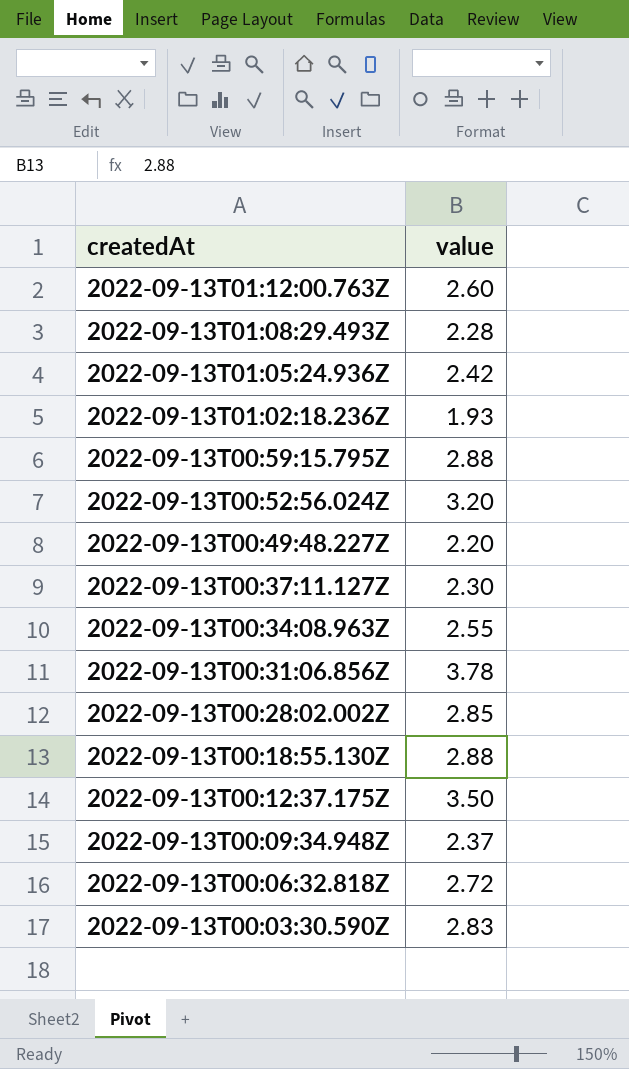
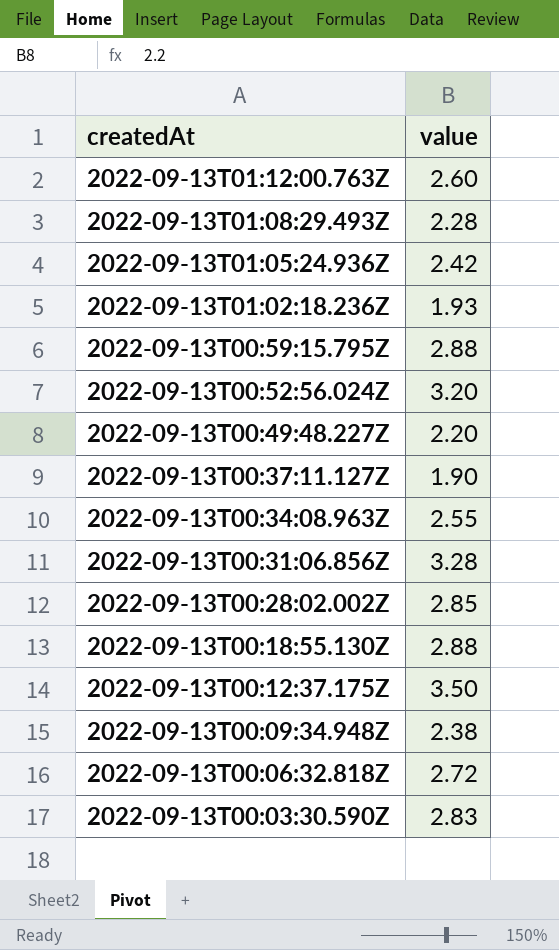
2022-09-13T00:37:11.127Z | value: 2.30 -> 1.90
2022-09-13T00:31:06.856Z | value: 3.78 -> 3.28
2022-09-13T00:09:34.948Z | value: 2.37 -> 2.38

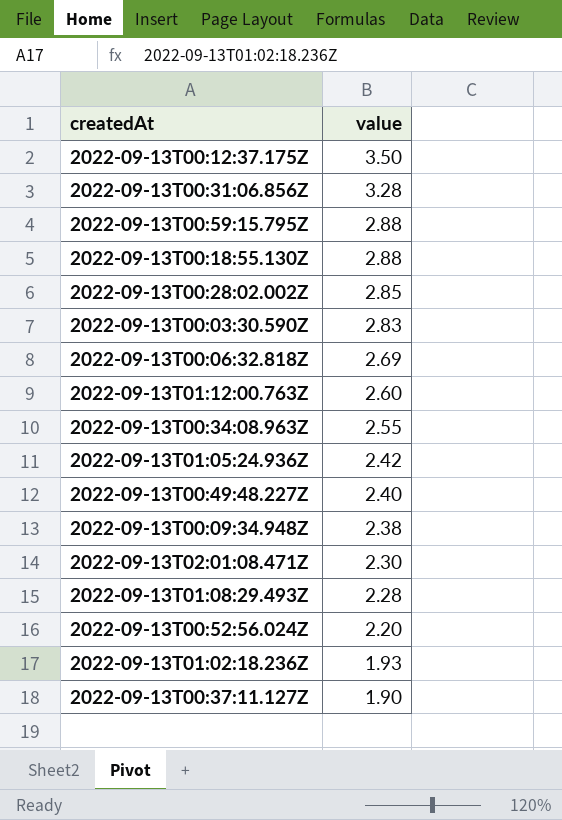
row order: createdAt descending -> value descending
2022-09-13T00:06:32.818Z | value: 2.72 -> 2.69
2022-09-13T00:49:48.227Z | value: 2.20 -> 2.40
row 2022-09-13T02:01:08.471Z: none -> 2.30
2022-09-13T00:52:56.024Z | value: 3.20 -> 2.20

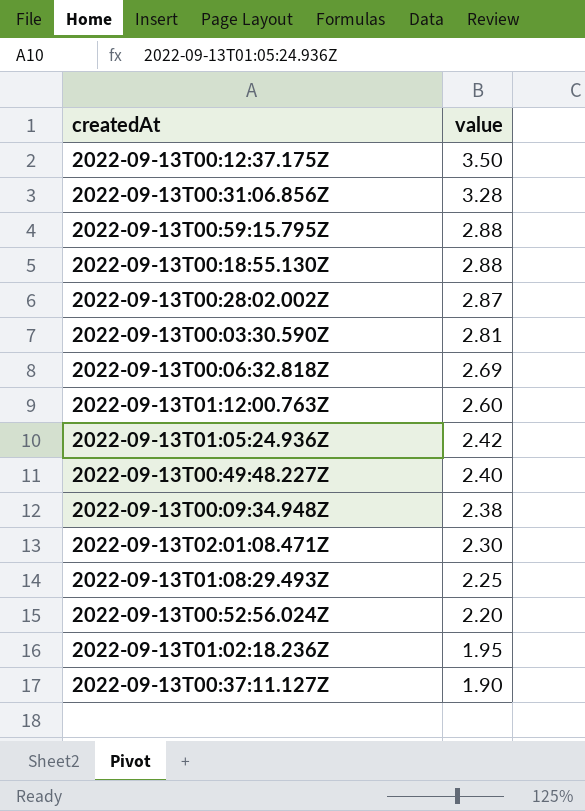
row 2022-09-13T00:34:08.963Z: 2.55 -> none
2022-09-13T00:28:02.002Z | value: 2.85 -> 2.87
2022-09-13T00:03:30.590Z | value: 2.83 -> 2.81
2022-09-13T01:08:29.493Z | value: 2.28 -> 2.25
2022-09-13T01:02:18.236Z | value: 1.93 -> 1.95

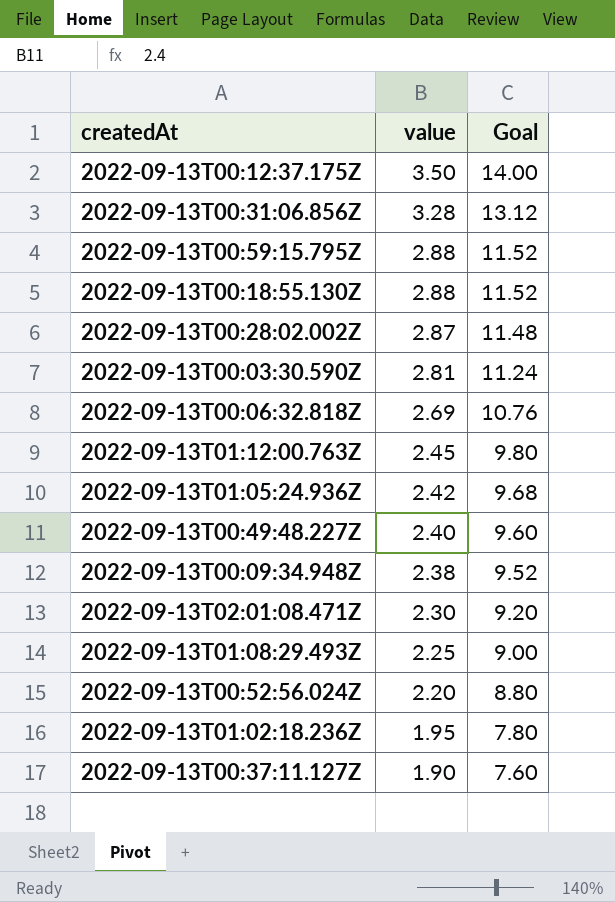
column Goal | formula: none -> [value] * 4
2022-09-13T01:12:00.763Z | value: 2.60 -> 2.45

